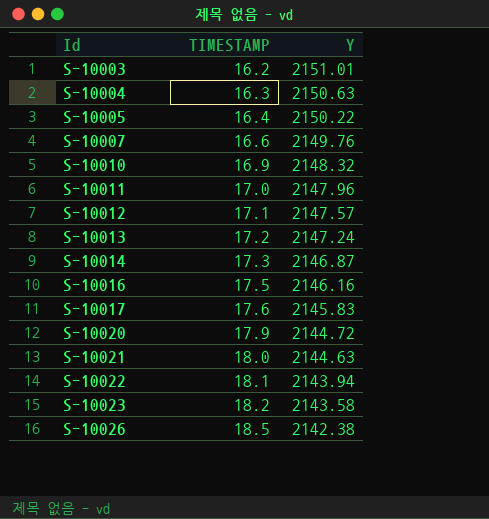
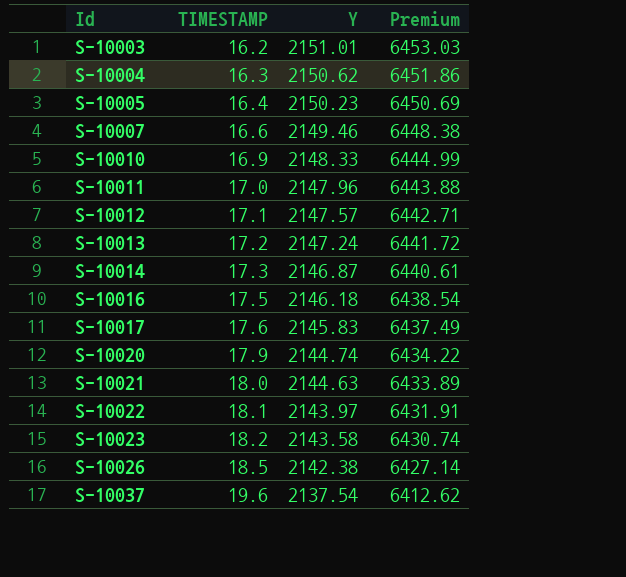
column Premium | formula: none -> [Y] * 3
S-10004 | Y: 2150.63 -> 2150.62
S-10005 | Y: 2150.22 -> 2150.23
S-10007 | Y: 2149.76 -> 2149.46
S-10010 | Y: 2148.32 -> 2148.33
S-10016 | Y: 2146.16 -> 2146.18
S-10020 | Y: 2144.72 -> 2144.74
S-10022 | Y: 2143.94 -> 2143.97
row S-10037: none -> 19.6 | 2137.54 | 6412.62

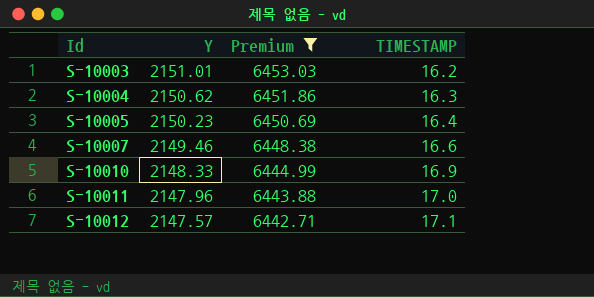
filter: none -> Premium >= 6442.71
column TIMESTAMP | position: 2 -> 4

